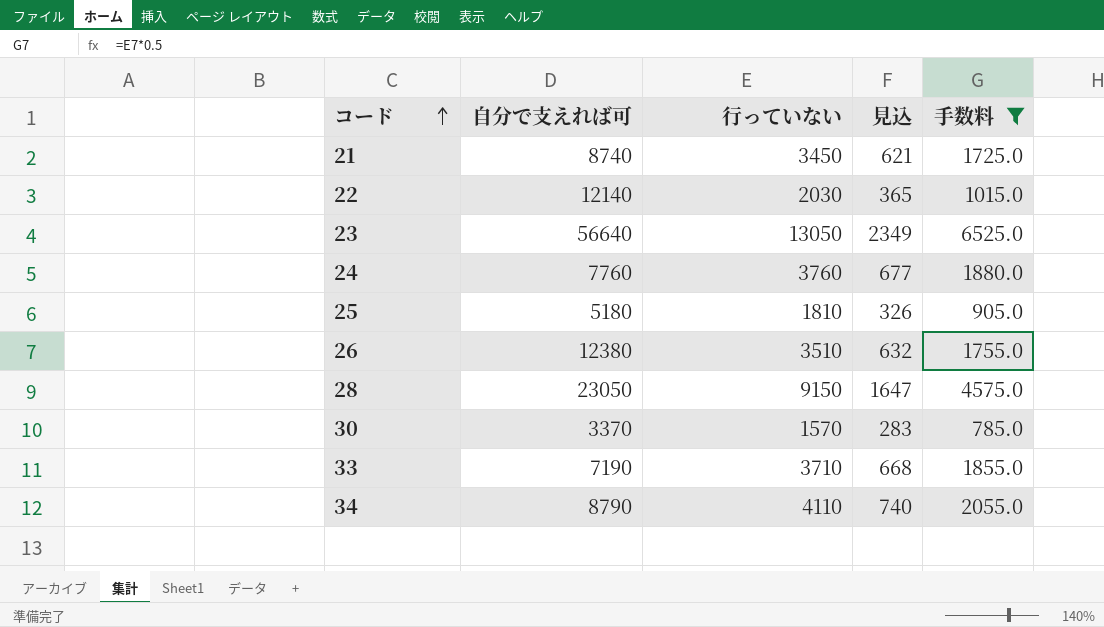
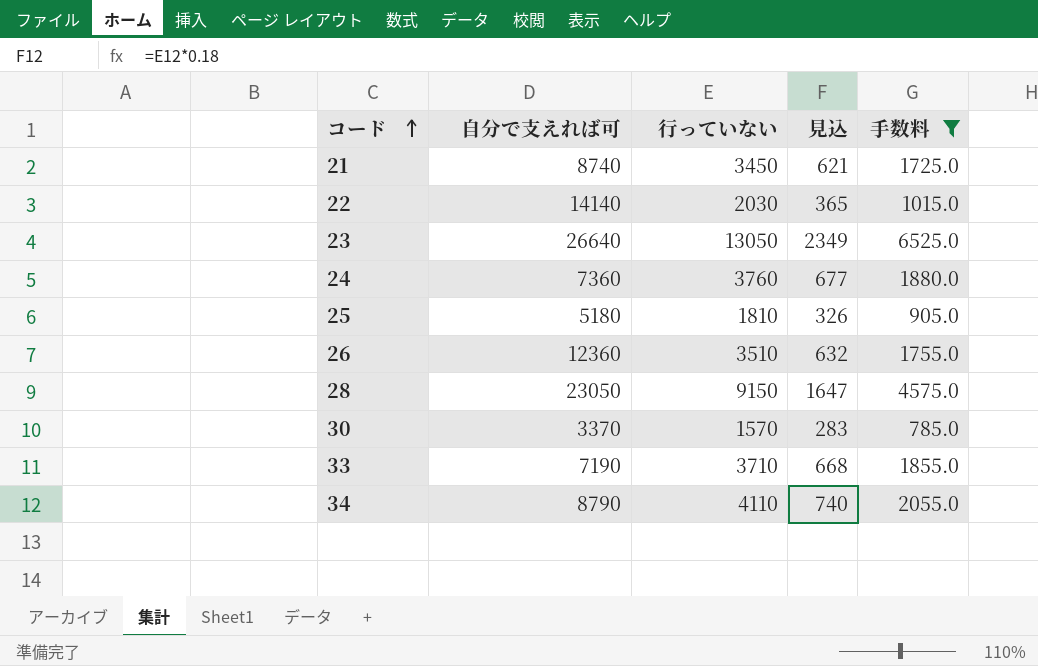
22 | 自分で支えれば可: 12140 -> 14140
23 | 自分で支えれば可: 56640 -> 26640
24 | 自分で支えれば可: 7760 -> 7360
26 | 自分で支えれば可: 12380 -> 12360

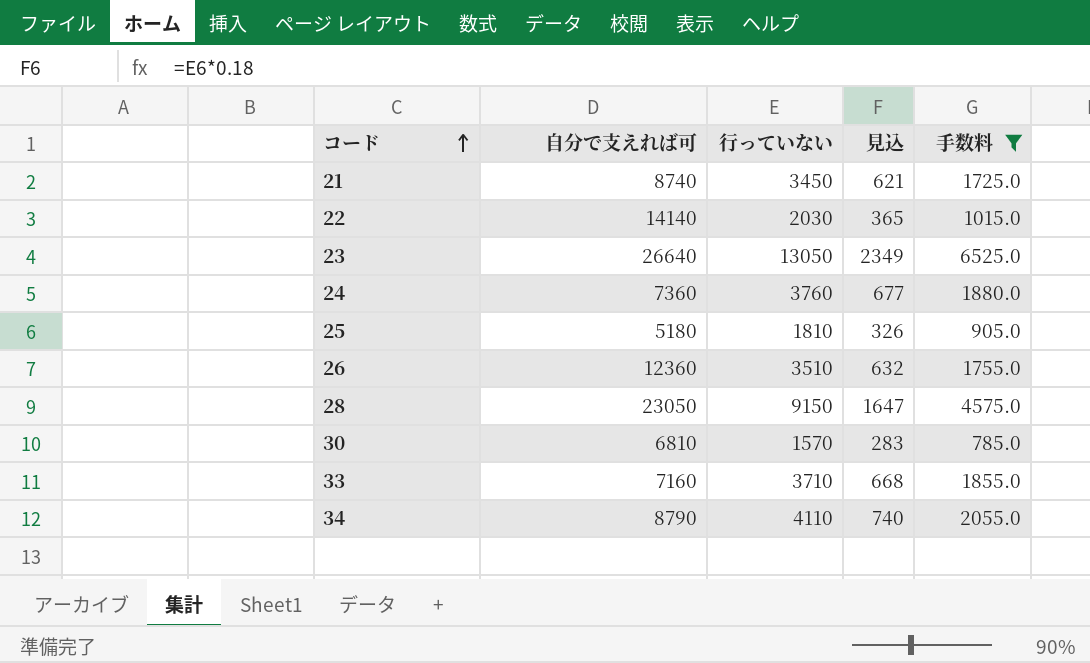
30 | 自分で支えれば可: 3370 -> 6810
33 | 自分で支えれば可: 7190 -> 7160

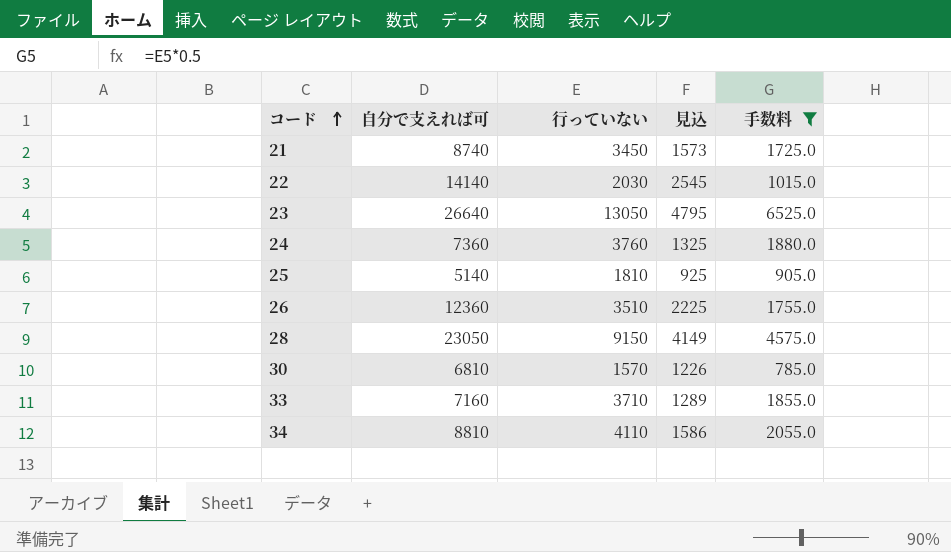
column 見込 | formula: [行っていない] * 0.18 -> [自分で支えれば可] * 0.18
25 | 自分で支えれば可: 5180 -> 5140
34 | 自分で支えれば可: 8790 -> 8810

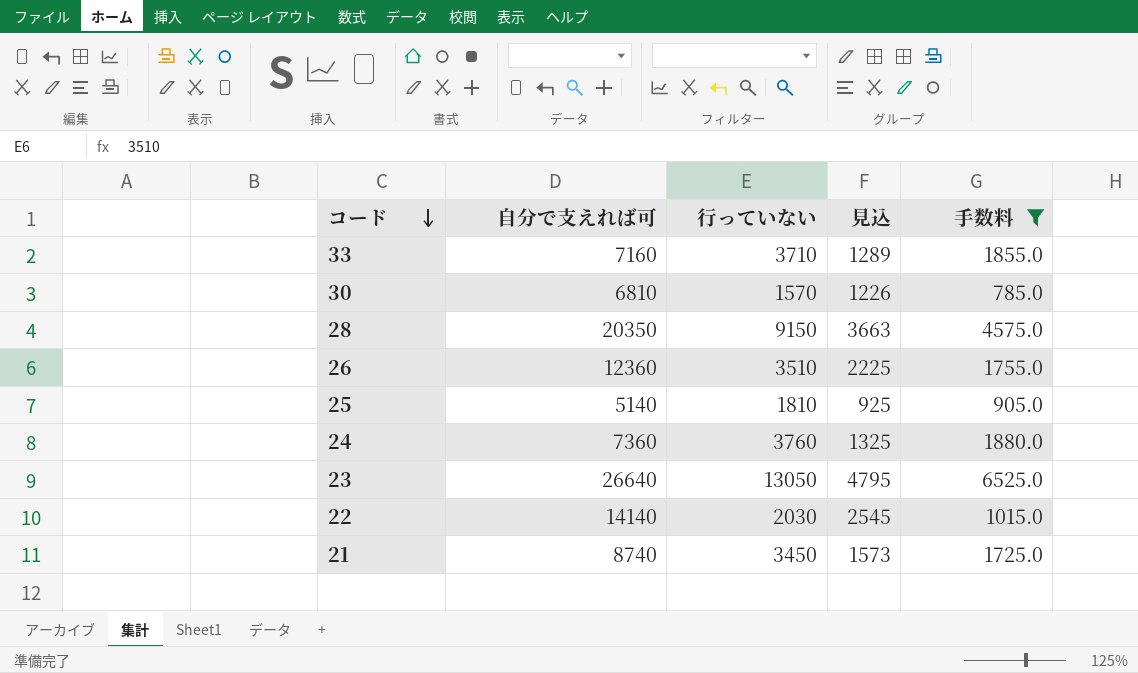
row order: コード ascending -> コード descending
row 34: 8810 | 4110 | 1586 | 2055.0 -> none
28 | 自分で支えれば可: 23050 -> 20350
28 | 見込: 4149 -> 3663

